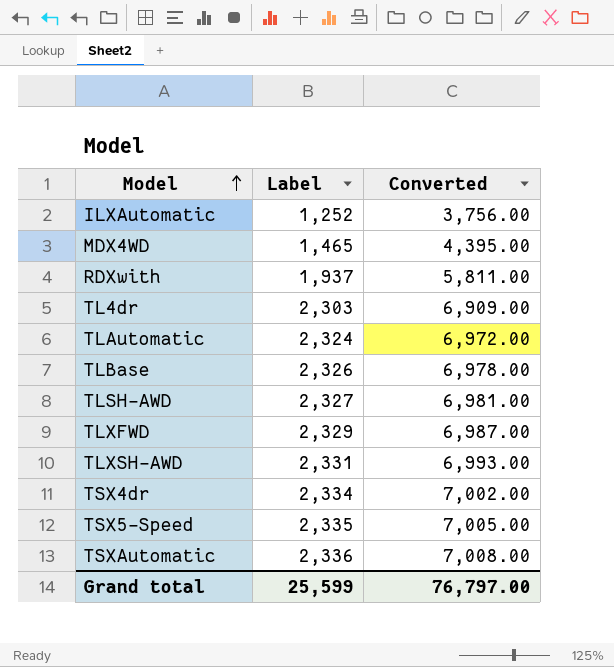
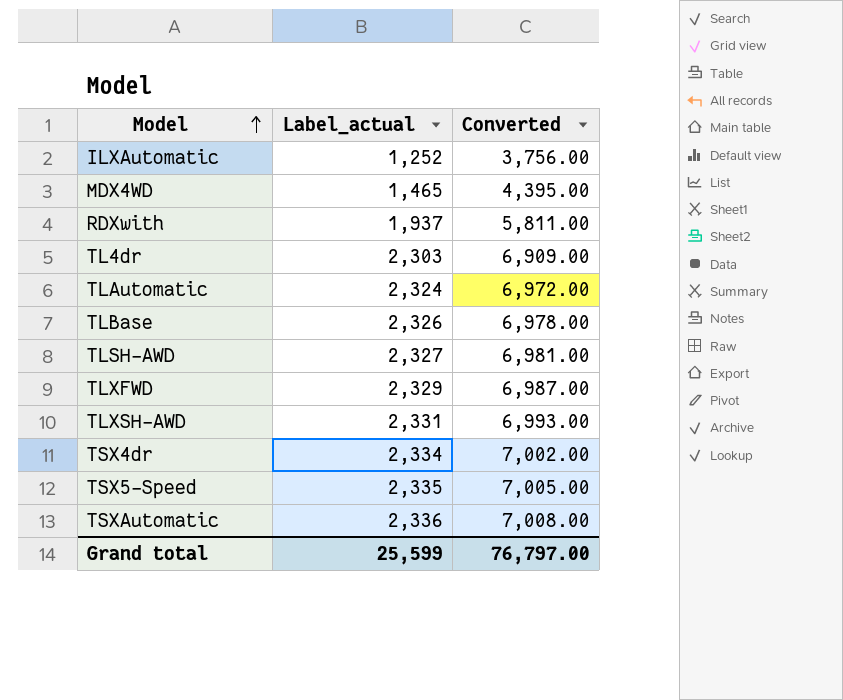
column name: Label -> Label_actual

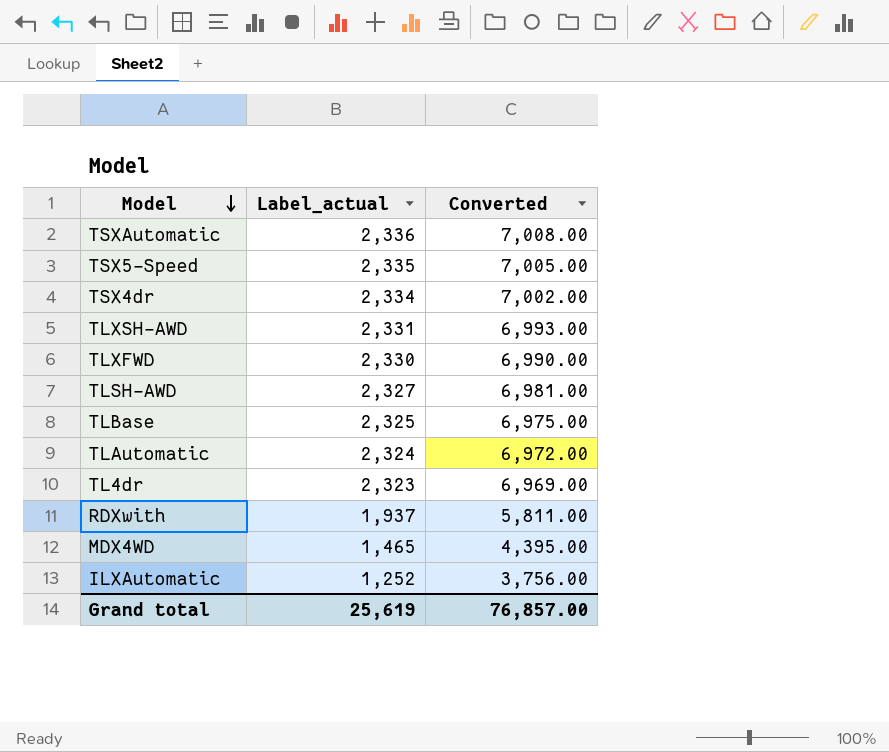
row order: Model ascending -> Model descending
TLXFWD | Label_actual: 2,329 -> 2,330
TLXFWD | Converted: 6,987.00 -> 6,990.00
TLBase | Label_actual: 2,326 -> 2,325
TLBase | Converted: 6,978.00 -> 6,975.00
TL4dr | Label_actual: 2,303 -> 2,323
TL4dr | Converted: 6,909.00 -> 6,969.00
Grand total | Label_actual: 25,599 -> 25,619
Grand total | Converted: 76,797.00 -> 76,857.00

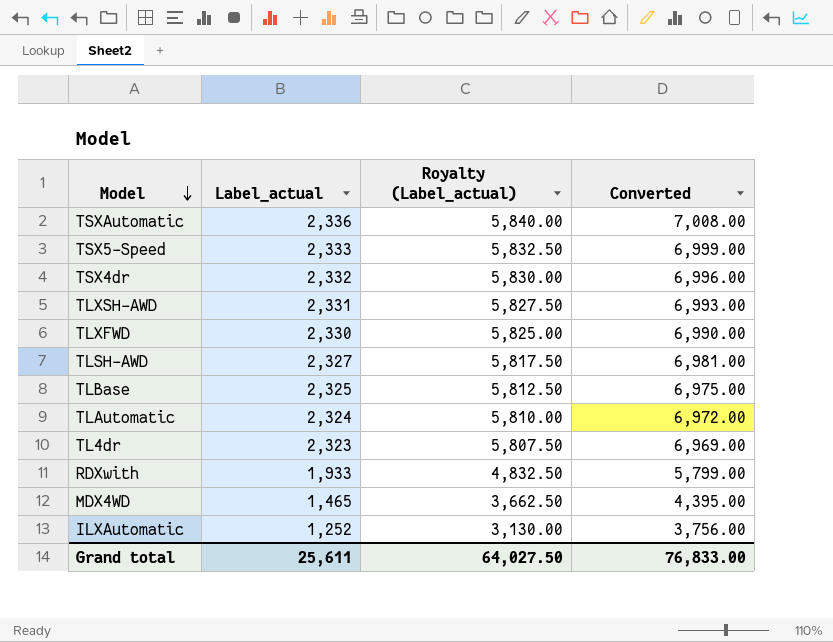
column Royalty (Label_actual) | formula: none -> [Label_actual] * 2.5
TSX5-Speed | Label_actual: 2,335 -> 2,333
TSX5-Speed | Converted: 7,005.00 -> 6,999.00
TSX4dr | Label_actual: 2,334 -> 2,332
TSX4dr | Converted: 7,002.00 -> 6,996.00
RDXwith | Label_actual: 1,937 -> 1,933
RDXwith | Converted: 5,811.00 -> 5,799.00
Grand total | Label_actual: 25,619 -> 25,611
Grand total | Converted: 76,857.00 -> 76,833.00

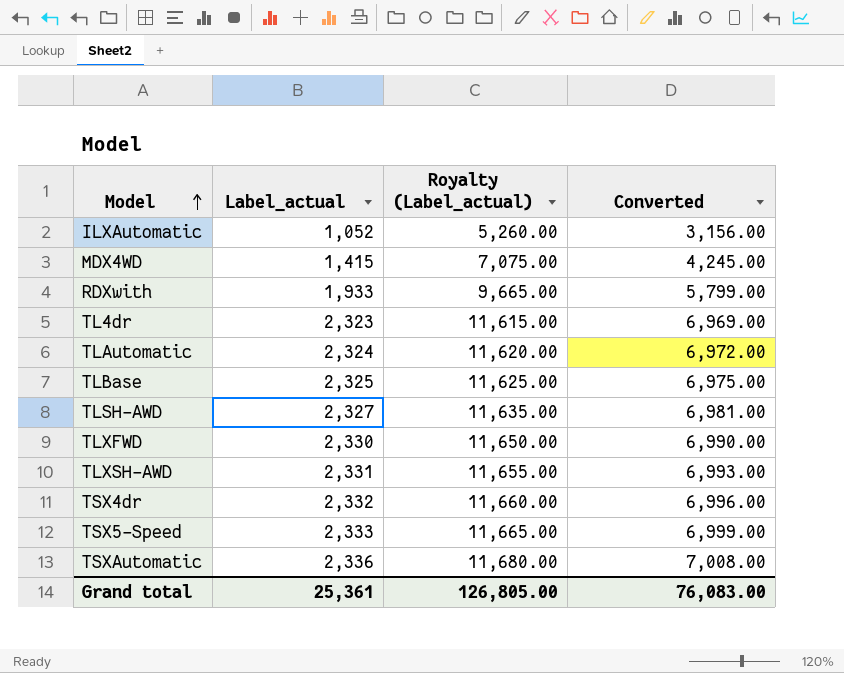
row order: Model descending -> Model ascending
column Royalty (Label_actual) | formula: [Label_actual] * 2.5 -> [Label_actual] * 5
ILXAutomatic | Label_actual: 1,252 -> 1,052
ILXAutomatic | Converted: 3,756.00 -> 3,156.00
MDX4WD | Label_actual: 1,465 -> 1,415
MDX4WD | Converted: 4,395.00 -> 4,245.00
Grand total | Label_actual: 25,611 -> 25,361
Grand total | Royalty (Label_actual): 64,027.50 -> 126,805.00
Grand total | Converted: 76,833.00 -> 76,083.00

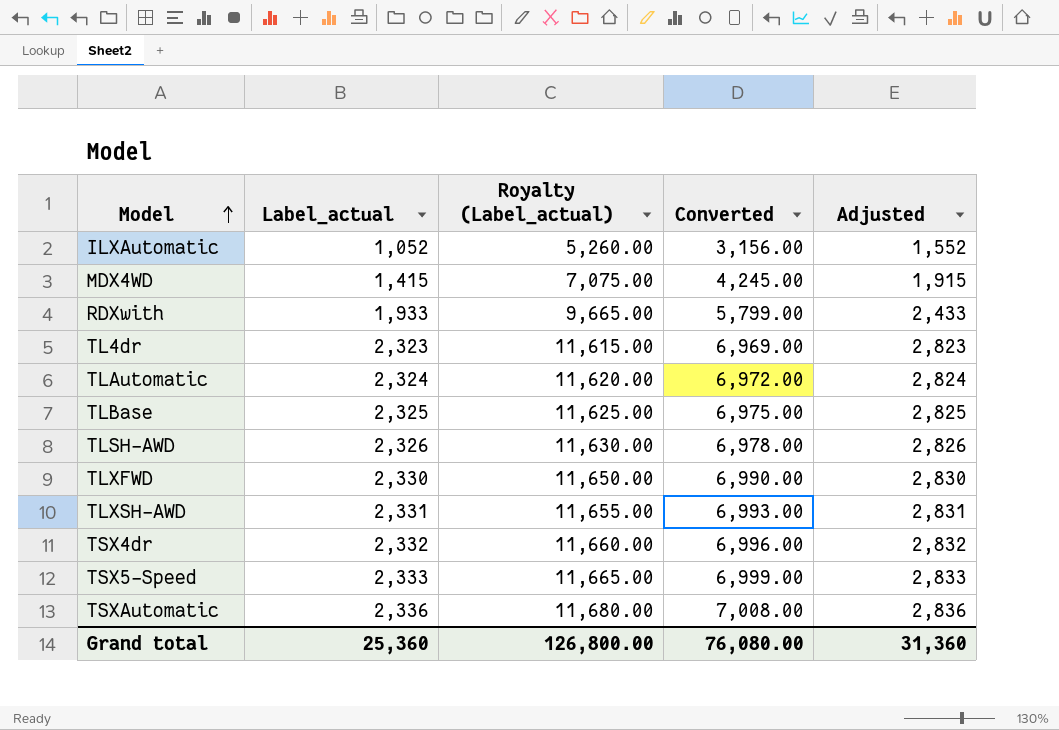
column Adjusted | formula: none -> [Label_actual] + 500
TLSH-AWD | Label_actual: 2,327 -> 2,326
TLSH-AWD | Royalty (Label_actual): 11,635.00 -> 11,630.00
TLSH-AWD | Converted: 6,981.00 -> 6,978.00
Grand total | Label_actual: 25,361 -> 25,360
Grand total | Royalty (Label_actual): 126,805.00 -> 126,800.00
Grand total | Converted: 76,083.00 -> 76,080.00

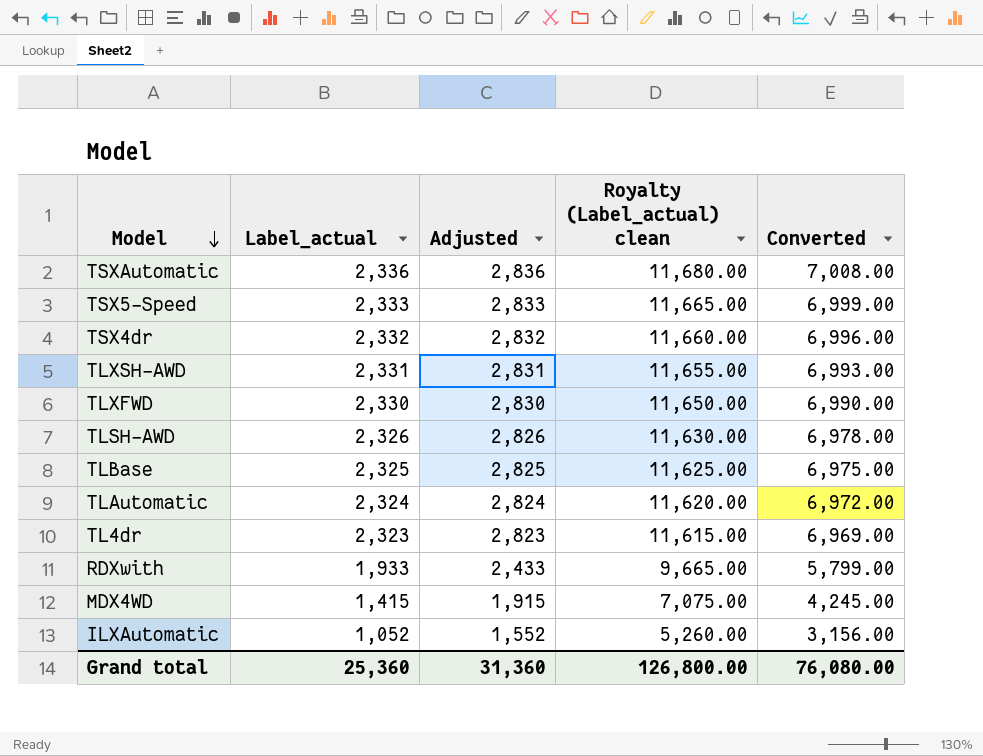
row order: Model ascending -> Model descending
column Adjusted | position: 5 -> 3
column name: Royalty (Label_actual) -> Royalty (Label_actual) clean

